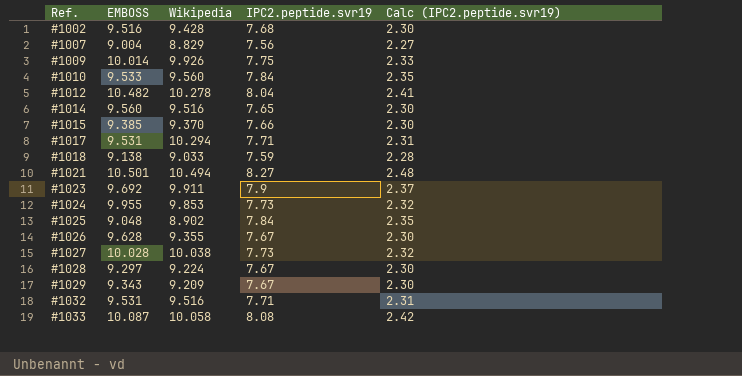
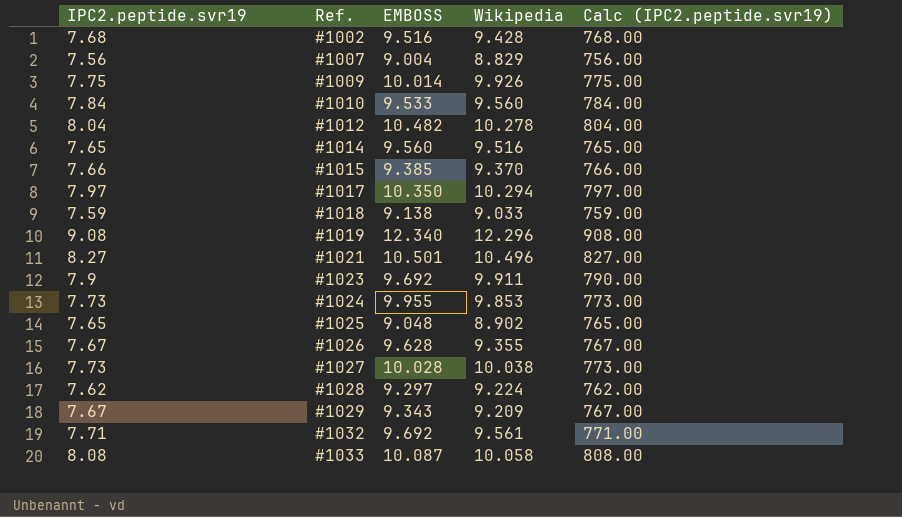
column IPC2.peptide.svr19 | position: 4 -> 1
column Calc (IPC2.peptide.svr19) | formula: [IPC2.peptide.svr19] * 0.3 -> [IPC2.peptide.svr19] * 100
#1017 | IPC2.peptide.svr19: 7.71 -> 7.97
#1017 | EMBOSS: 9.531 -> 10.350
row #1019: none -> 9.08 | 12.340 | 12.296 | 908.00
#1021 | Wikipedia: 10.494 -> 10.496
#1025 | IPC2.peptide.svr19: 7.84 -> 7.65
#1028 | IPC2.peptide.svr19: 7.67 -> 7.62
#1032 | EMBOSS: 9.531 -> 9.692
#1032 | Wikipedia: 9.516 -> 9.561

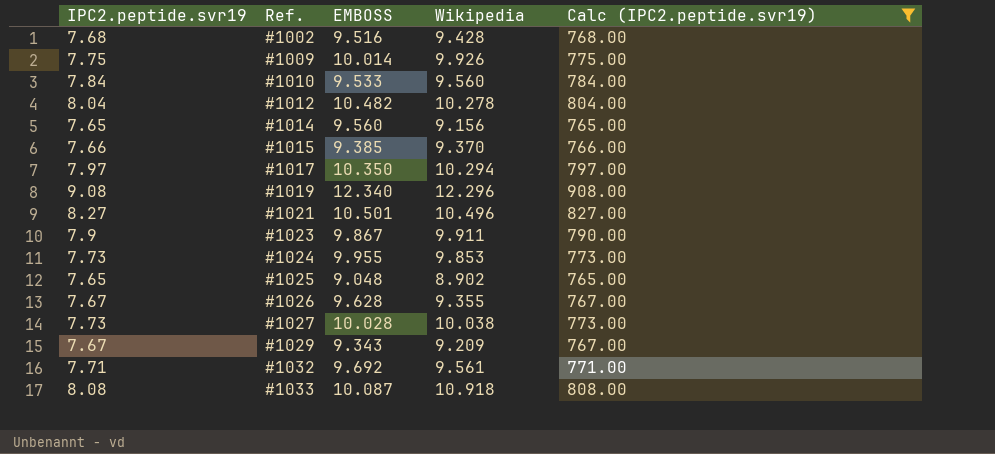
filter: none -> Calc (IPC2.peptide.svr19) >= 765.00
#1014 | Wikipedia: 9.516 -> 9.156
#1023 | EMBOSS: 9.692 -> 9.867
#1033 | Wikipedia: 10.058 -> 10.918

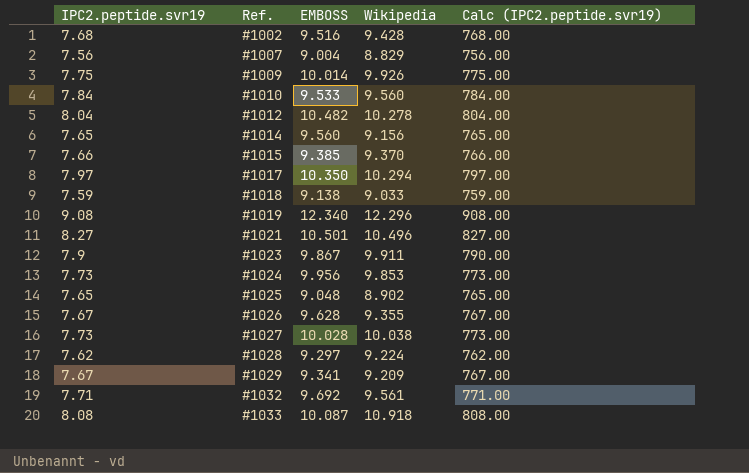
filter: Calc (IPC2.peptide.svr19) >= 765.00 -> none
#1024 | EMBOSS: 9.955 -> 9.956
#1029 | EMBOSS: 9.343 -> 9.341

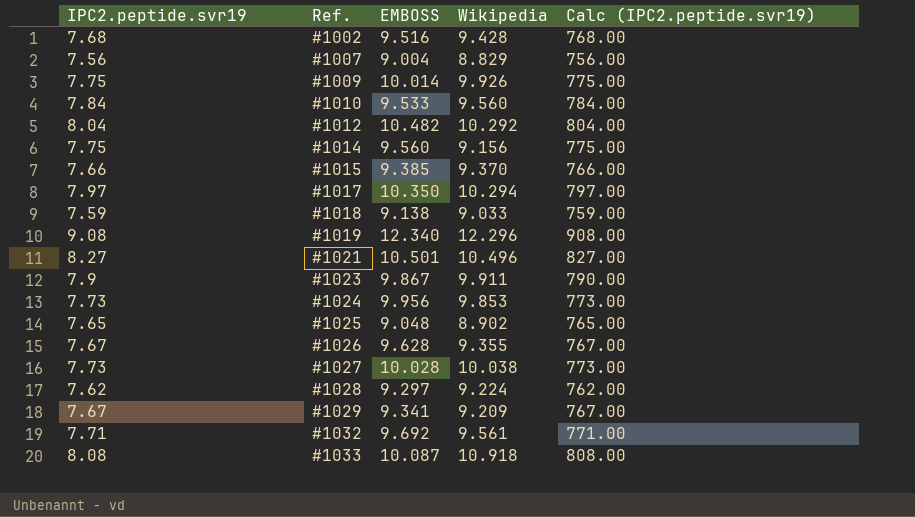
#1012 | Wikipedia: 10.278 -> 10.292
#1014 | IPC2.peptide.svr19: 7.65 -> 7.75
#1014 | Calc (IPC2.peptide.svr19): 765.00 -> 775.00

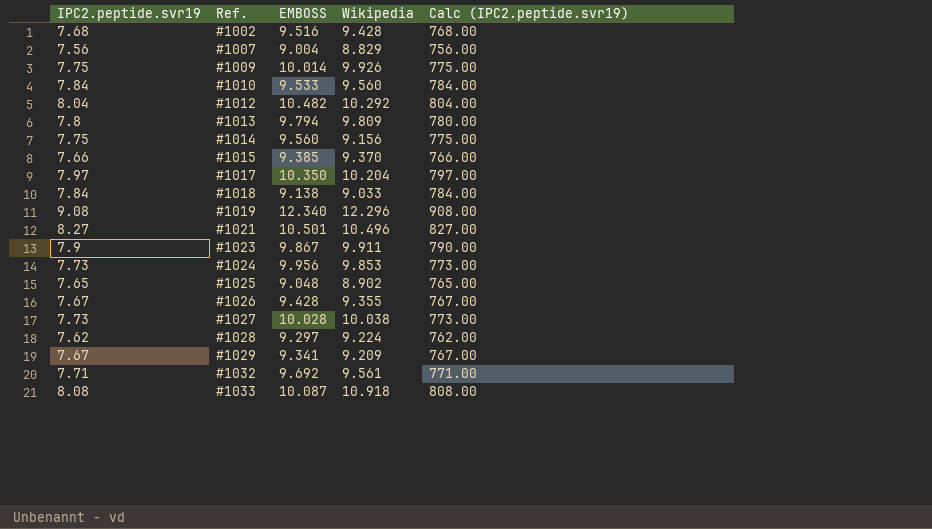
row #1013: none -> 7.8 | 9.794 | 9.809 | 780.00
#1017 | Wikipedia: 10.294 -> 10.204
#1018 | IPC2.peptide.svr19: 7.59 -> 7.84
#1018 | Calc (IPC2.peptide.svr19): 759.00 -> 784.00
#1026 | EMBOSS: 9.628 -> 9.428

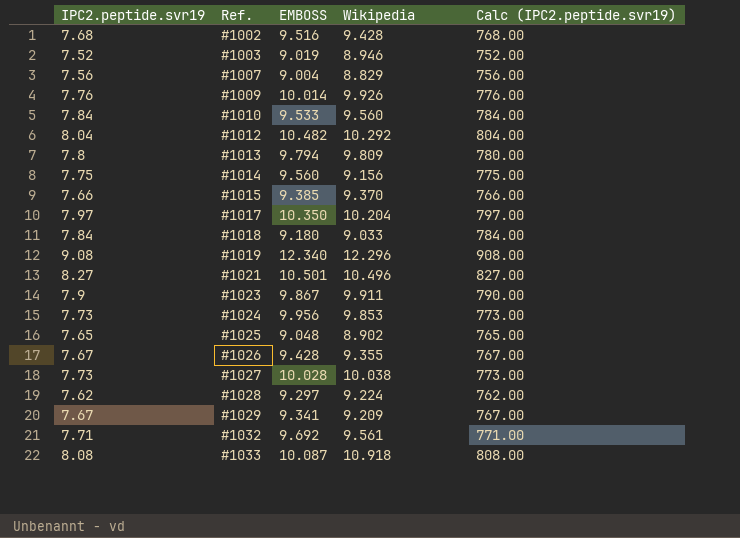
row #1003: none -> 7.52 | 9.019 | 8.946 | 752.00
#1009 | IPC2.peptide.svr19: 7.75 -> 7.76
#1009 | Calc (IPC2.peptide.svr19): 775.00 -> 776.00
#1018 | EMBOSS: 9.138 -> 9.180

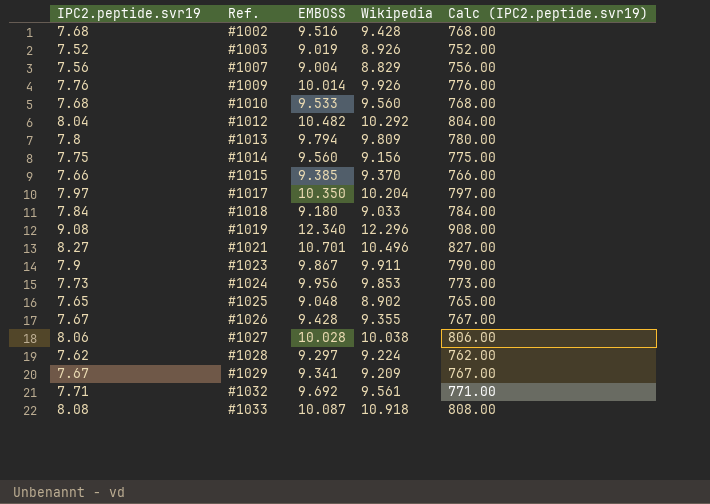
#1003 | Wikipedia: 8.946 -> 8.926
#1010 | IPC2.peptide.svr19: 7.84 -> 7.68
#1010 | Calc (IPC2.peptide.svr19): 784.00 -> 768.00
#1021 | EMBOSS: 10.501 -> 10.701
#1027 | IPC2.peptide.svr19: 7.73 -> 8.06
#1027 | Calc (IPC2.peptide.svr19): 773.00 -> 806.00

